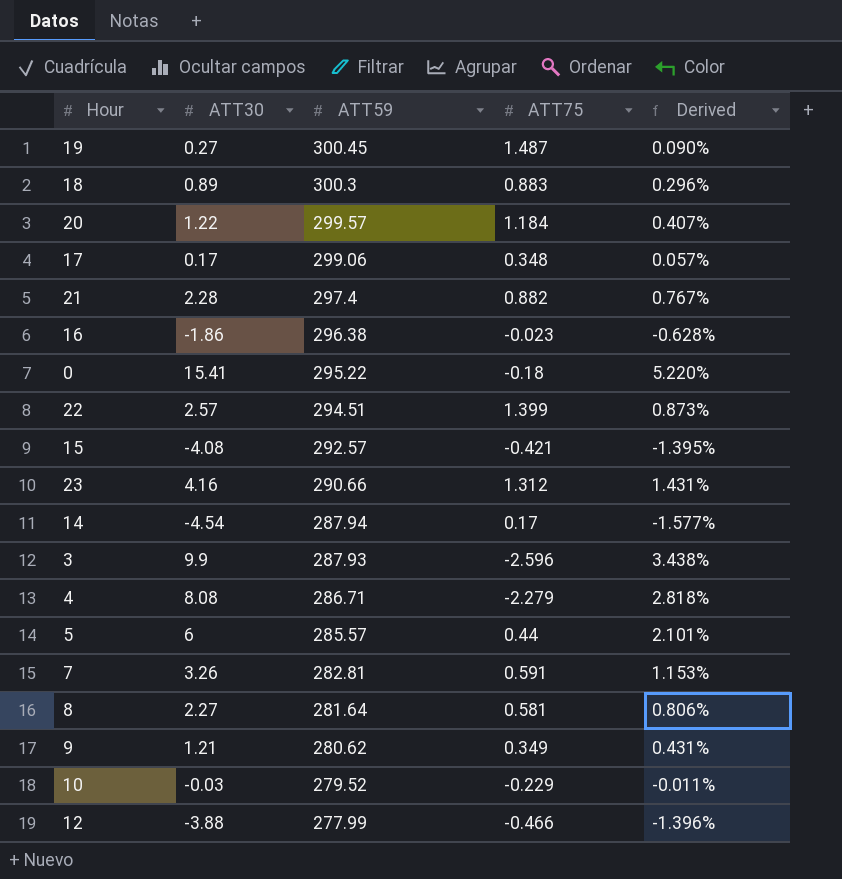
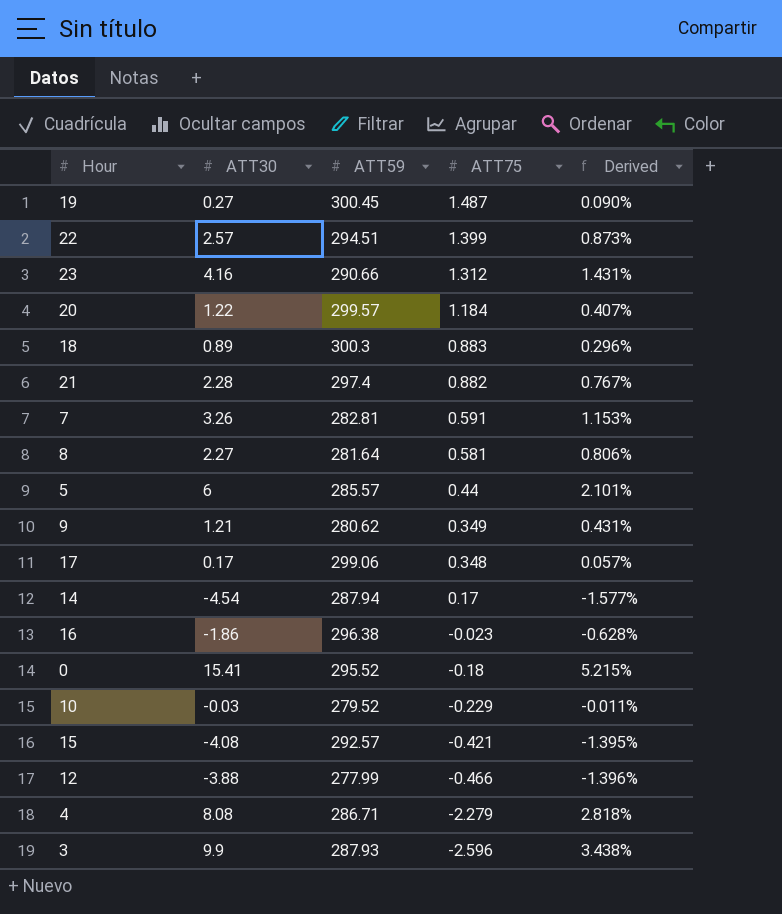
row order: ATT59 descending -> ATT75 descending
0 | ATT59: 295.22 -> 295.52
0 | Derived: 5.220% -> 5.215%

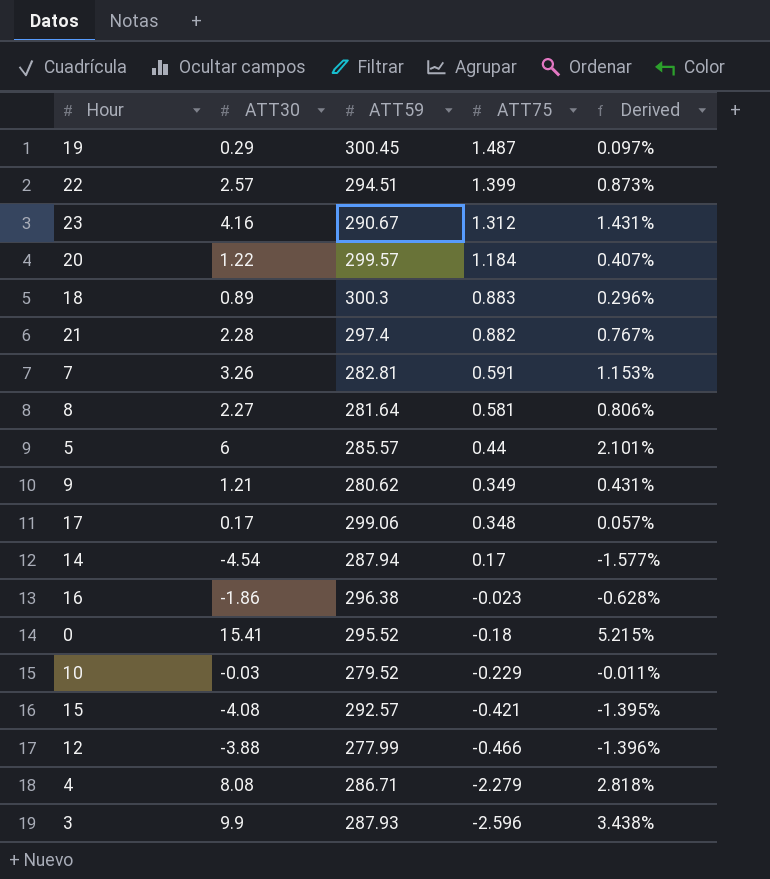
19 | ATT30: 0.27 -> 0.29
19 | Derived: 0.090% -> 0.097%
23 | ATT59: 290.66 -> 290.67

